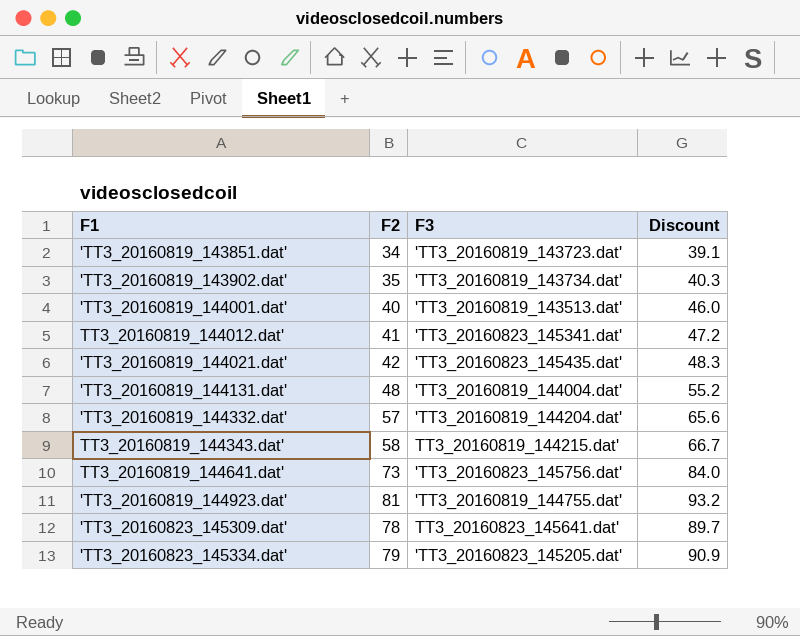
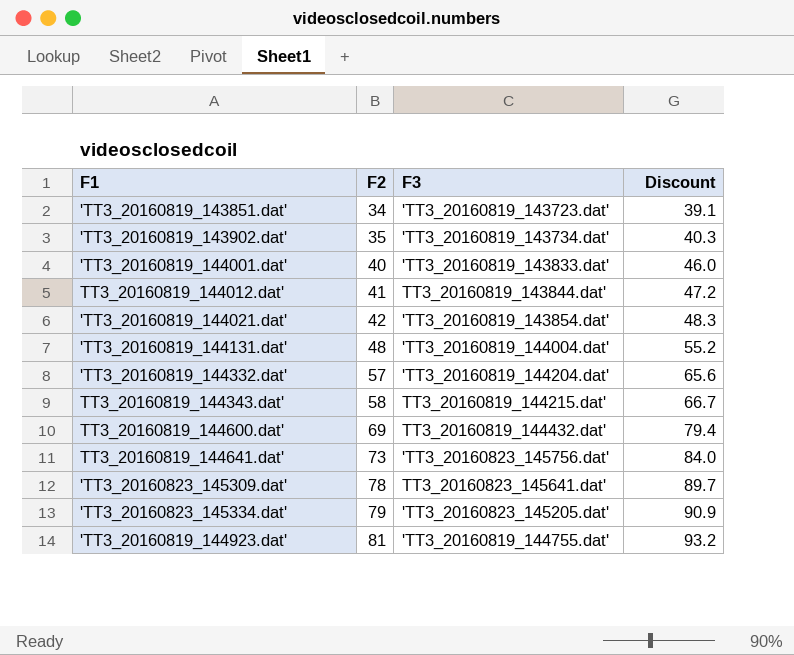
row order: none -> F2 ascending
'TT3_20160819_144001.dat' | F3: 'TT3_20160819_143513.dat' -> 'TT3_20160819_143833.dat'
TT3_20160819_144012.dat' | F3: 'TT3_20160823_145341.dat' -> TT3_20160819_143844.dat'
'TT3_20160819_144021.dat' | F3: 'TT3_20160823_145435.dat' -> 'TT3_20160819_143854.dat'
row TT3_20160819_144600.dat': none -> 69 | TT3_20160819_144432.dat' | 79.4

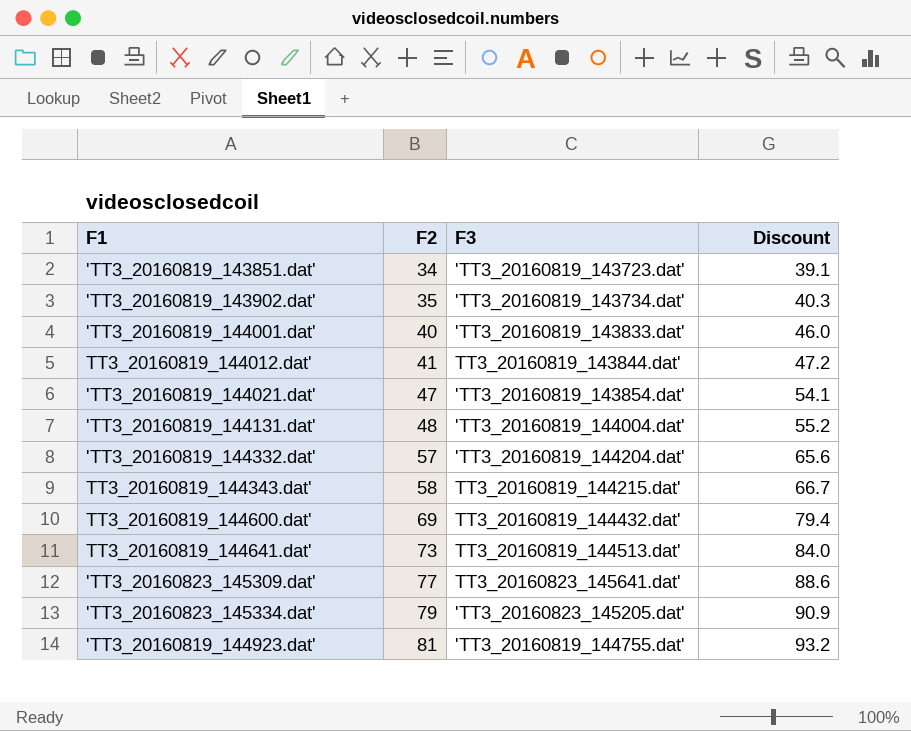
'TT3_20160819_144021.dat' | F2: 42 -> 47
'TT3_20160819_144021.dat' | Discount: 48.3 -> 54.1
TT3_20160819_144641.dat' | F3: 'TT3_20160823_145756.dat' -> TT3_20160819_144513.dat'
'TT3_20160823_145309.dat' | F2: 78 -> 77
'TT3_20160823_145309.dat' | Discount: 89.7 -> 88.6

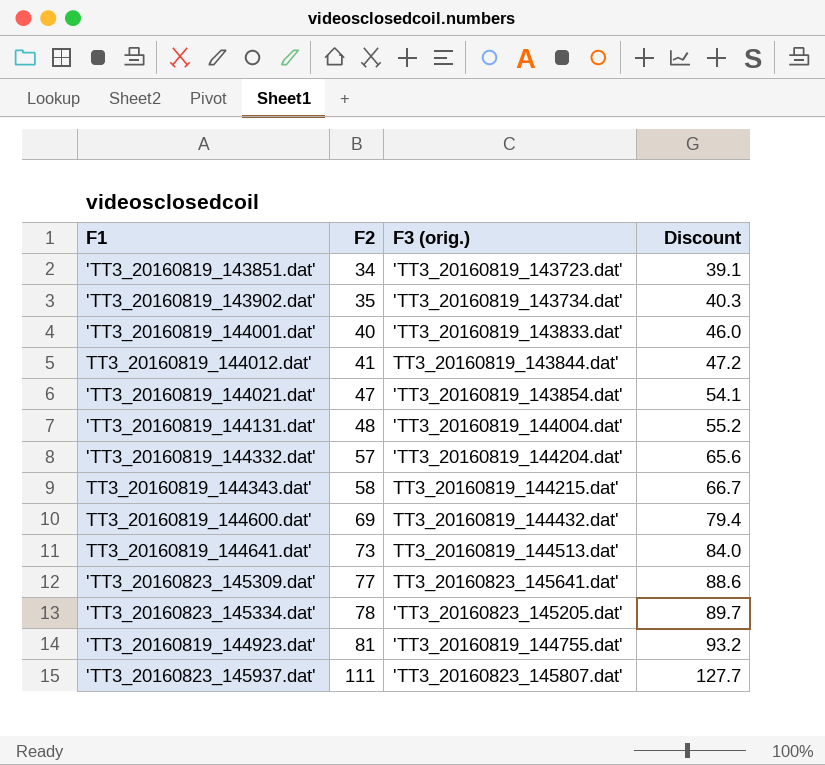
column name: F3 -> F3 (orig.)
'TT3_20160823_145334.dat' | F2: 79 -> 78
'TT3_20160823_145334.dat' | Discount: 90.9 -> 89.7
row 'TT3_20160823_145937.dat': none -> 111 | 'TT3_20160823_145807.dat' | 127.7

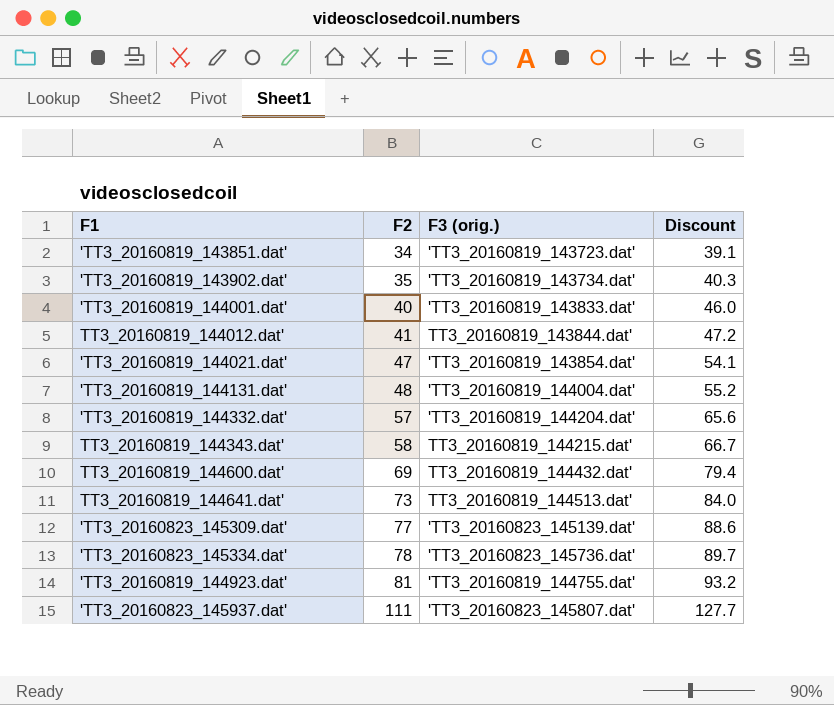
'TT3_20160823_145309.dat' | F3 (orig.): TT3_20160823_145641.dat' -> 'TT3_20160823_145139.dat'
'TT3_20160823_145334.dat' | F3 (orig.): 'TT3_20160823_145205.dat' -> 'TT3_20160823_145736.dat'

